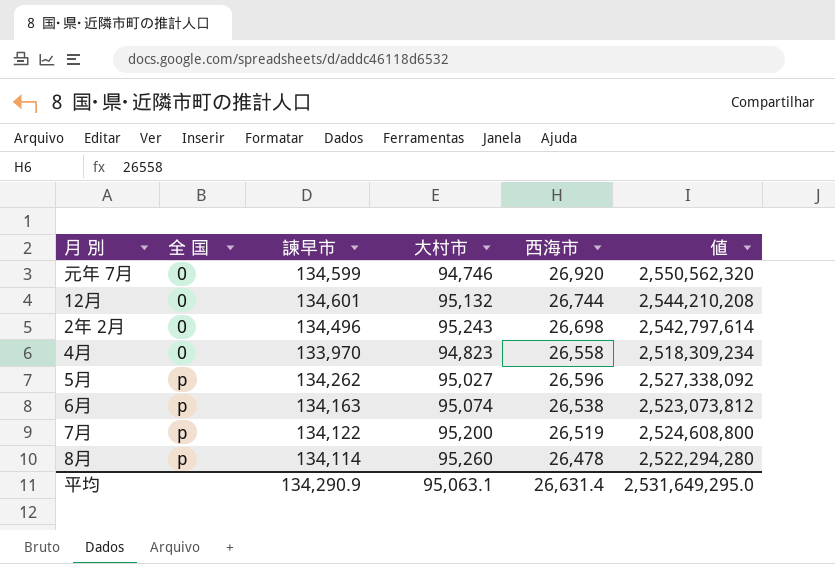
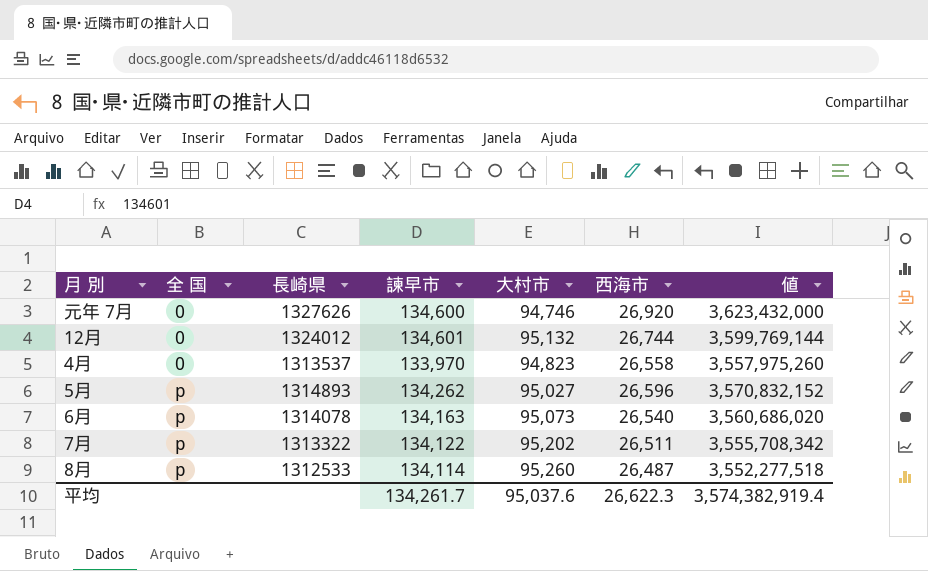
column 長崎県 | position: none -> 3
column 値 | formula: [大村市] * [西海市] -> [諫早市] * [西海市]
row 2年 2月: 0 | 134,496 | 95,243 | 26,698 | 2,542,797,614 -> none
元年 7月 | 諫早市: 134,599 -> 134,600
6月 | 大村市: 95,074 -> 95,073
6月 | 西海市: 26,538 -> 26,540
7月 | 大村市: 95,200 -> 95,202
7月 | 西海市: 26,519 -> 26,511
8月 | 西海市: 26,478 -> 26,487
平均 | 諫早市: 134,290.9 -> 134,261.7
平均 | 大村市: 95,063.1 -> 95,037.6
平均 | 西海市: 26,631.4 -> 26,622.3
平均 | 値: 2,531,649,295.0 -> 3,574,382,919.4

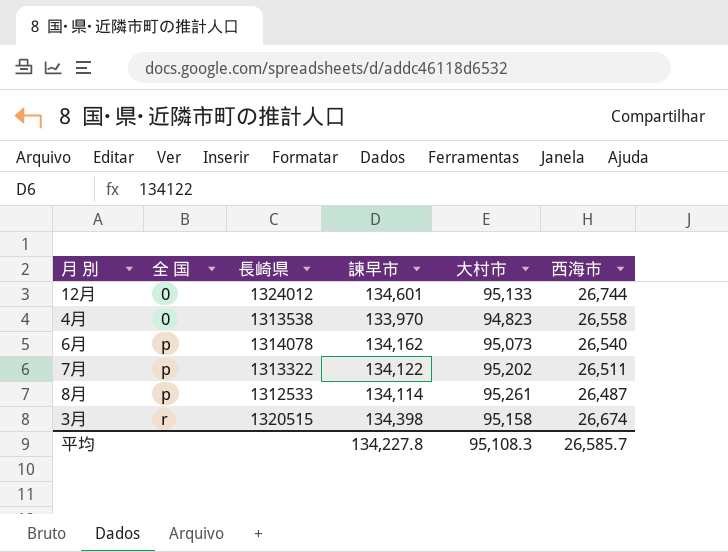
column 値 | formula: [諫早市] * [西海市] -> none
row 元年 7月: 0 | 1327626 | 134,600 | 94,746 | 26,920 | 3,623,432,000 -> none
row 5月: p | 1314893 | 134,262 | 95,027 | 26,596 | 3,570,832,152 -> none
12月 | 大村市: 95,132 -> 95,133
4月 | 長崎県: 1313537 -> 1313538
6月 | 諫早市: 134,163 -> 134,162
8月 | 大村市: 95,260 -> 95,261
row 3月: none -> r | 1320515 | 134,398 | 95,158 | 26,674
平均 | 諫早市: 134,261.7 -> 134,227.8
平均 | 大村市: 95,037.6 -> 95,108.3
平均 | 西海市: 26,622.3 -> 26,585.7

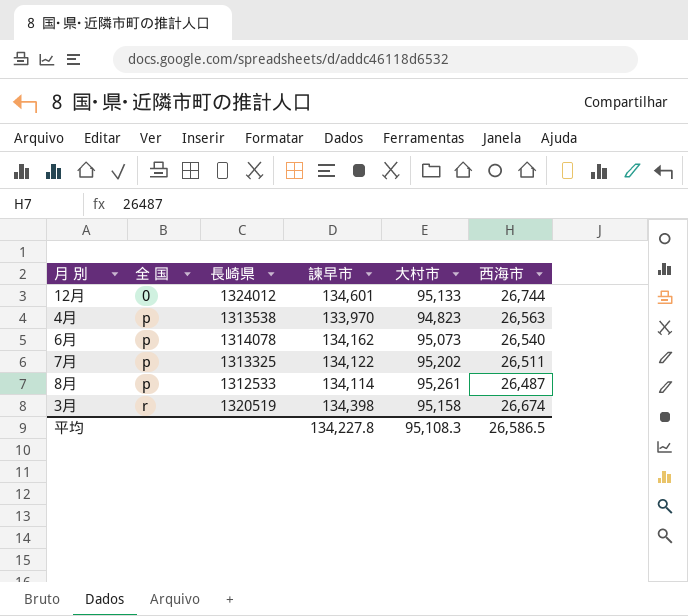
4月 | 全 国: 0 -> p
4月 | 西海市: 26,558 -> 26,563
7月 | 長崎県: 1313322 -> 1313325
3月 | 長崎県: 1320515 -> 1320519
平均 | 西海市: 26,585.7 -> 26,586.5

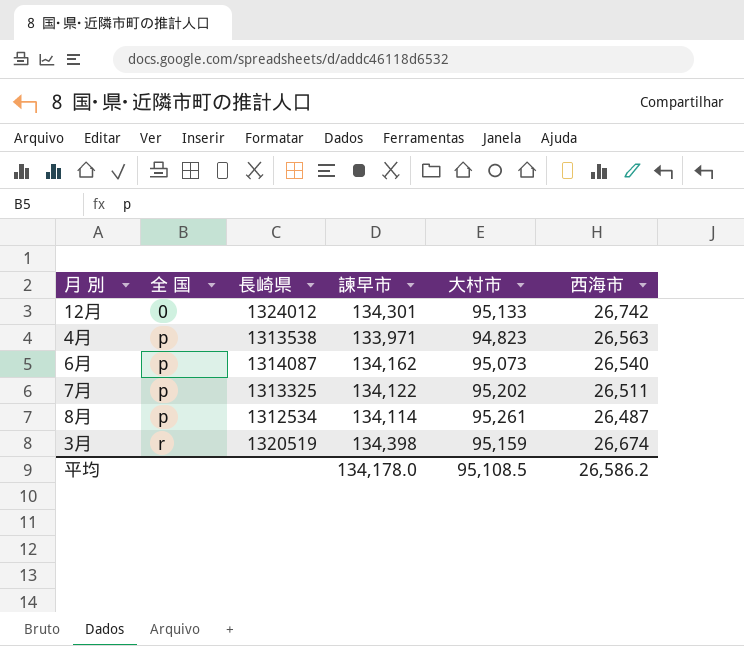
12月 | 諫早市: 134,601 -> 134,301
12月 | 西海市: 26,744 -> 26,742
4月 | 諫早市: 133,970 -> 133,971
6月 | 長崎県: 1314078 -> 1314087
8月 | 長崎県: 1312533 -> 1312534
3月 | 大村市: 95,158 -> 95,159
平均 | 諫早市: 134,227.8 -> 134,178.0
平均 | 大村市: 95,108.3 -> 95,108.5
平均 | 西海市: 26,586.5 -> 26,586.2

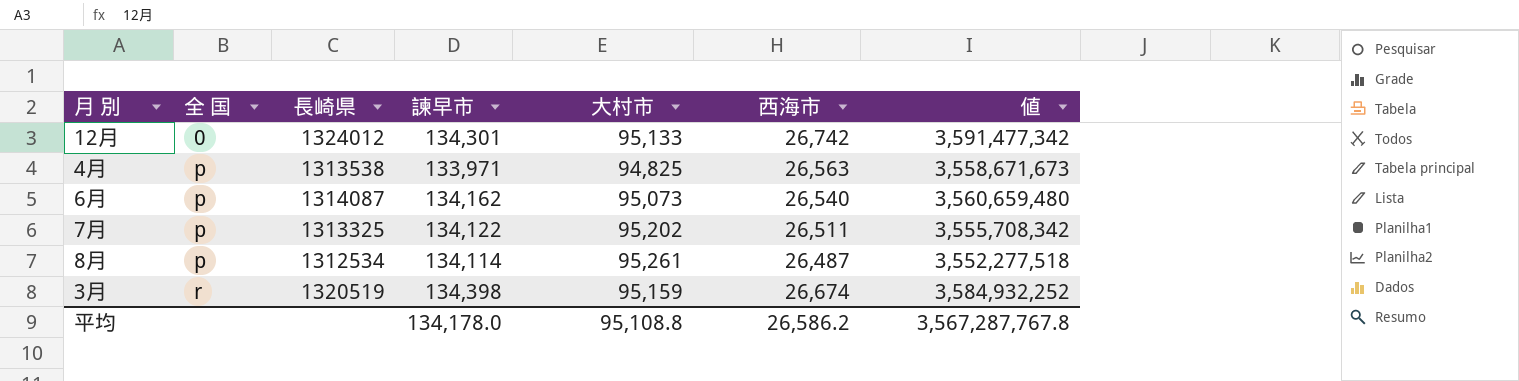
column 値 | formula: none -> [諫早市] * [西海市]
4月 | 大村市: 94,823 -> 94,825
平均 | 大村市: 95,108.5 -> 95,108.8

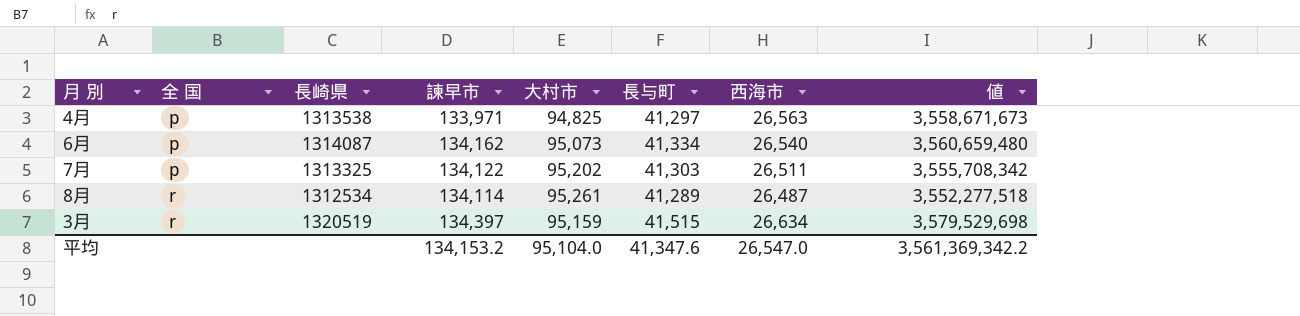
column 長与町 | position: none -> 6
row 12月: 0 | 1324012 | 134,301 | 95,133 | 26,742 | 3,591,477,342 -> none
8月 | 全 国: p -> r
3月 | 諫早市: 134,398 -> 134,397
3月 | 西海市: 26,674 -> 26,634
3月 | 値: 3,584,932,252 -> 3,579,529,698
平均 | 諫早市: 134,178.0 -> 134,153.2
平均 | 大村市: 95,108.8 -> 95,104.0
平均 | 西海市: 26,586.2 -> 26,547.0
平均 | 値: 3,567,287,767.8 -> 3,561,369,342.2

